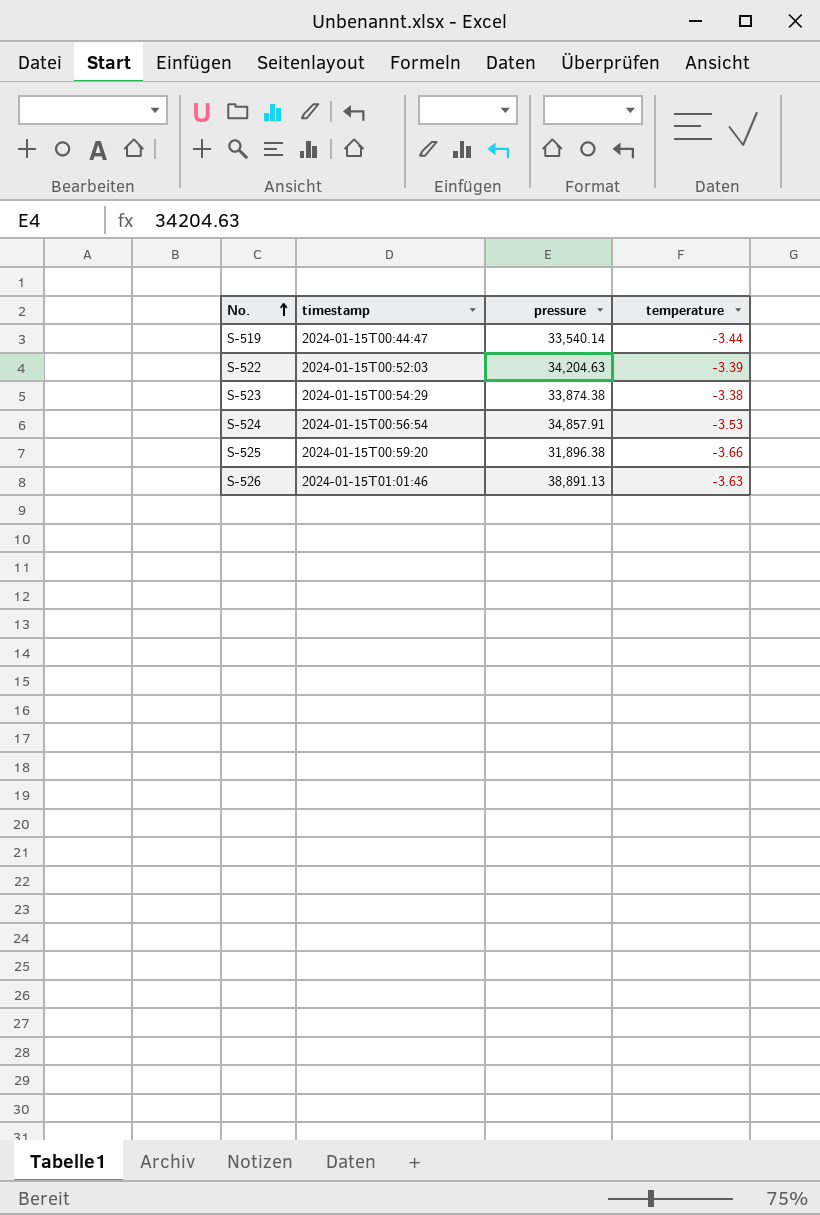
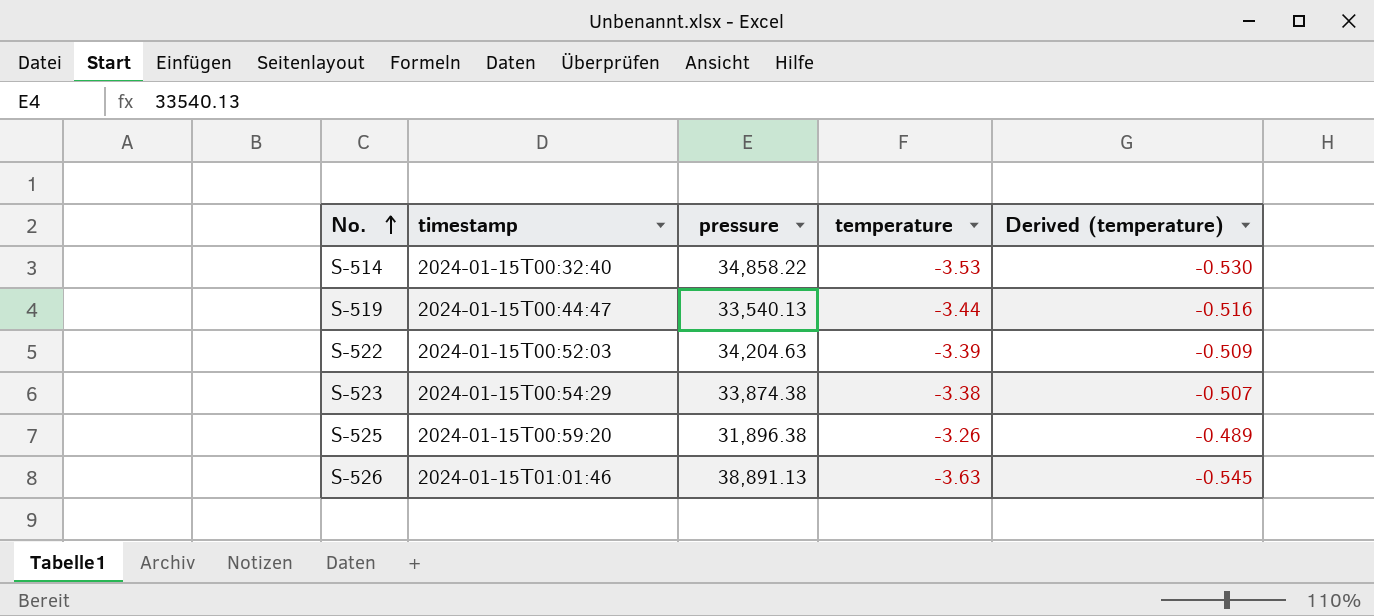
column Derived (temperature) | formula: none -> [temperature] * 0.15
row S-524: 2024-01-15T00:56:54 | 34,857.91 | -3.53 -> none
row S-514: none -> 2024-01-15T00:32:40 | 34,858.22 | -3.53 | -0.530
S-519 | pressure: 33,540.14 -> 33,540.13
S-525 | temperature: -3.66 -> -3.26

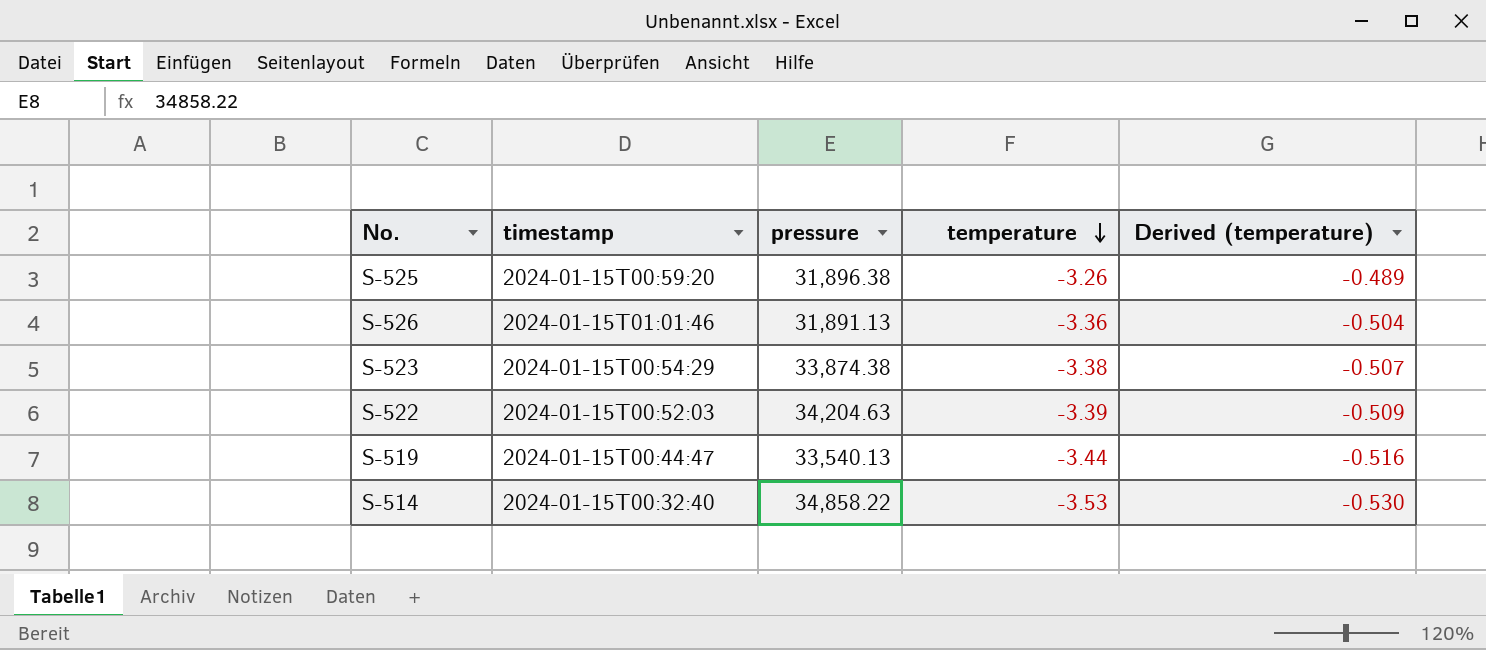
row order: No. ascending -> temperature descending
S-526 | pressure: 38,891.13 -> 31,891.13
S-526 | temperature: -3.63 -> -3.36
S-526 | Derived (temperature): -0.545 -> -0.504

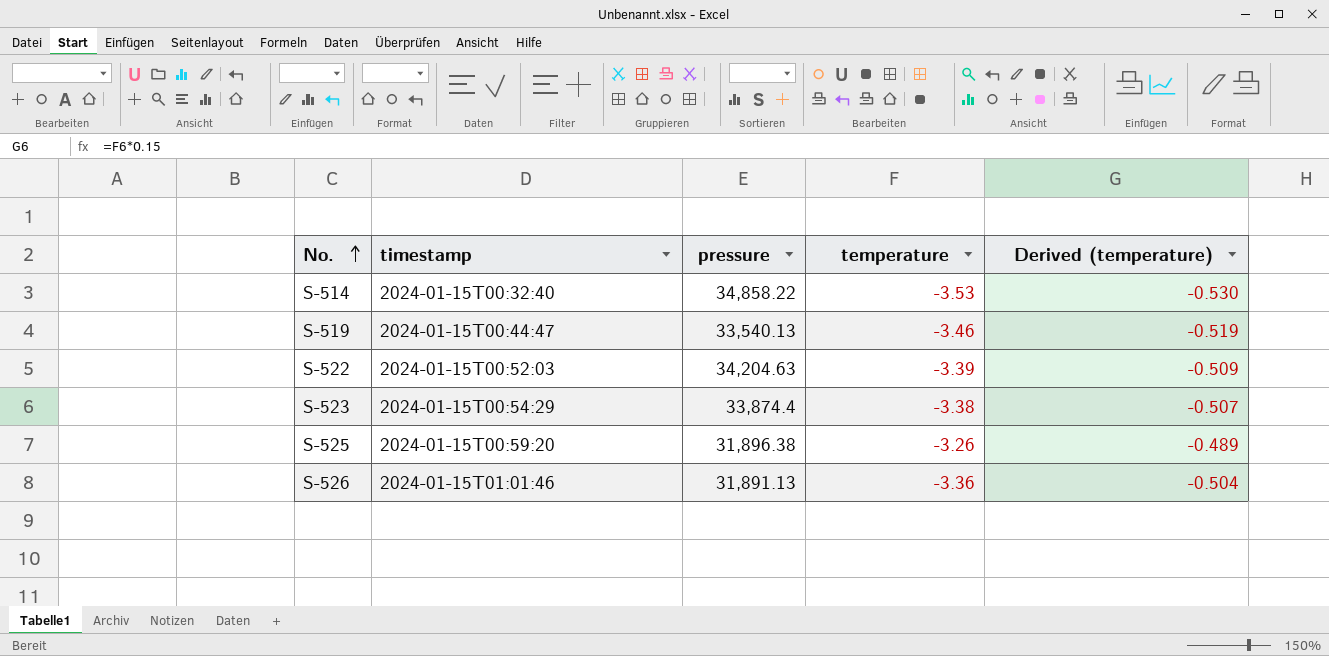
row order: temperature descending -> No. ascending
S-519 | temperature: -3.44 -> -3.46
S-519 | Derived (temperature): -0.516 -> -0.519
S-523 | pressure: 33,874.38 -> 33,874.4

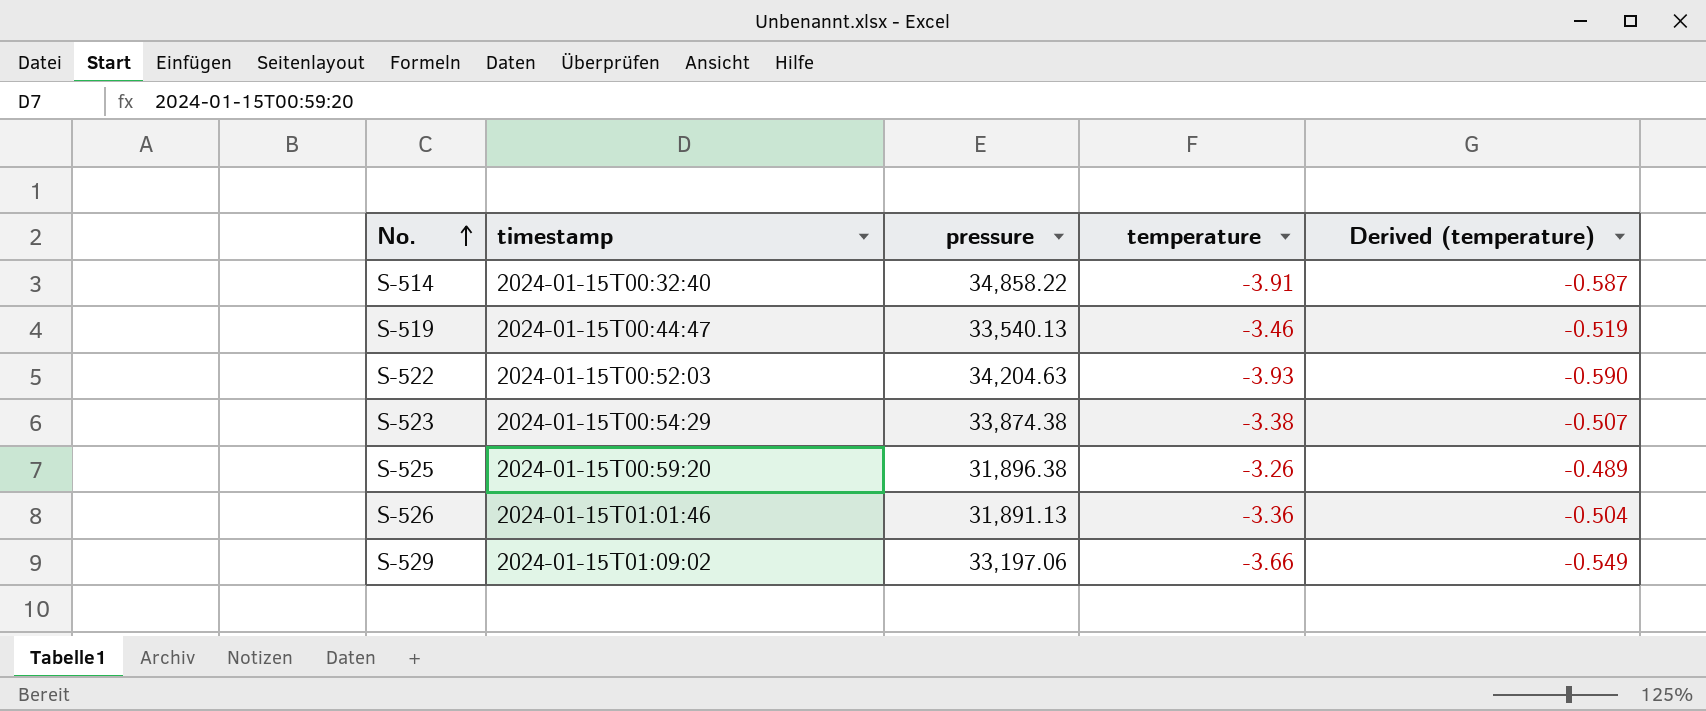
S-514 | temperature: -3.53 -> -3.91
S-514 | Derived (temperature): -0.530 -> -0.587
S-522 | temperature: -3.39 -> -3.93
S-522 | Derived (temperature): -0.509 -> -0.590
S-523 | pressure: 33,874.4 -> 33,874.38
row S-529: none -> 2024-01-15T01:09:02 | 33,197.06 | -3.66 | -0.549

